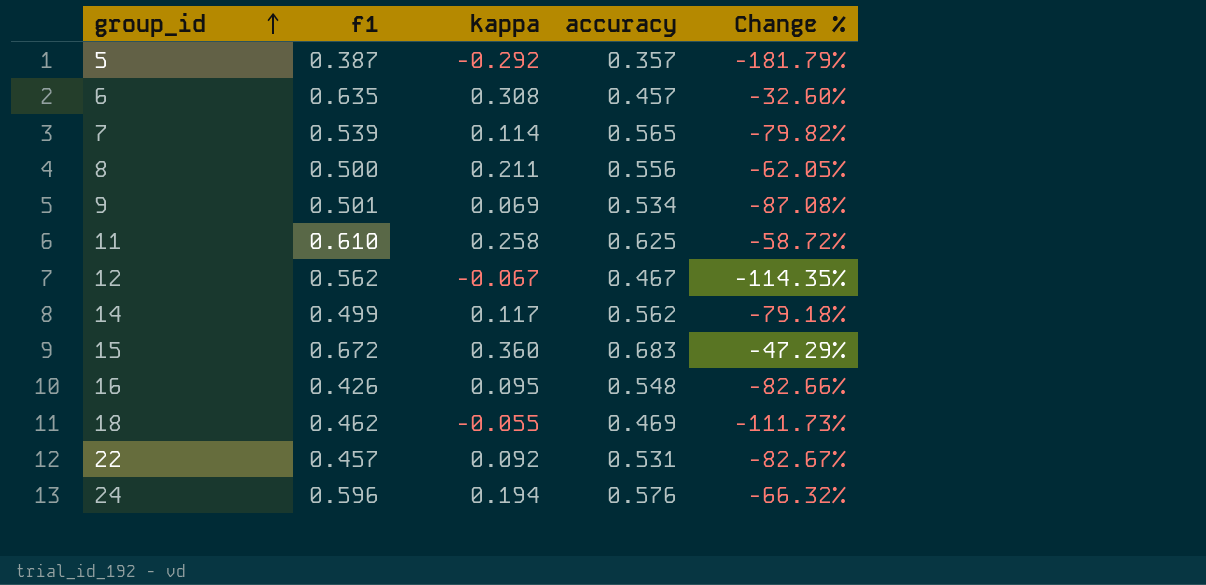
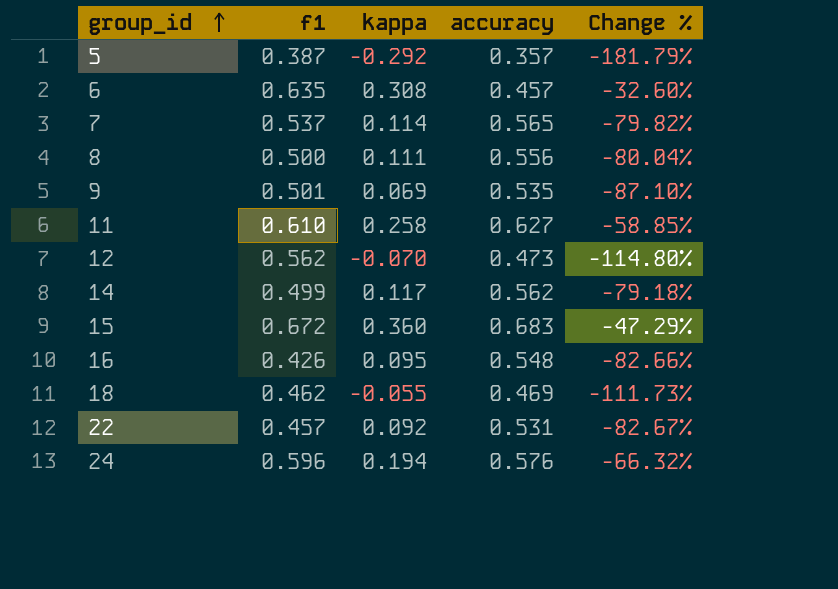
7 | f1: 0.539 -> 0.537
8 | kappa: 0.211 -> 0.111
8 | Change %: -62.05% -> -80.04%
9 | accuracy: 0.534 -> 0.535
9 | Change %: -87.08% -> -87.10%
11 | accuracy: 0.625 -> 0.627
11 | Change %: -58.72% -> -58.85%
12 | kappa: -0.067 -> -0.070
12 | accuracy: 0.467 -> 0.473
12 | Change %: -114.35% -> -114.80%

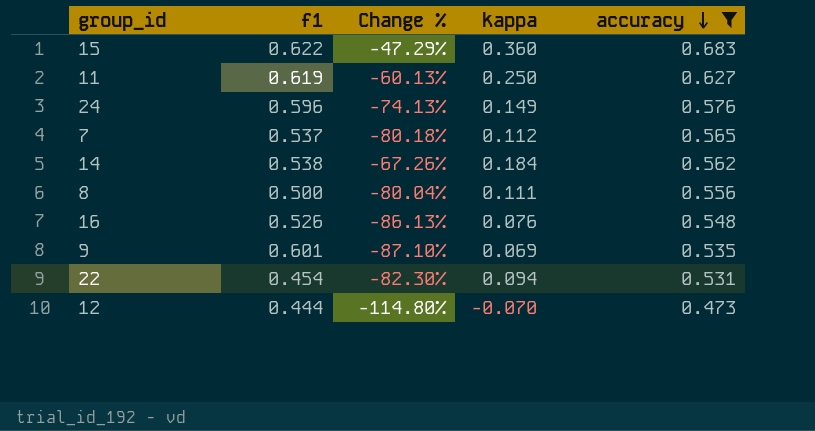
filter: none -> accuracy >= 0.473
row order: group_id ascending -> accuracy descending
column Change % | position: 5 -> 3
15 | f1: 0.672 -> 0.622
11 | f1: 0.610 -> 0.619
11 | Change %: -58.85% -> -60.13%
11 | kappa: 0.258 -> 0.250
24 | Change %: -66.32% -> -74.13%
24 | kappa: 0.194 -> 0.149
7 | Change %: -79.82% -> -80.18%
7 | kappa: 0.114 -> 0.112
14 | f1: 0.499 -> 0.538
14 | Change %: -79.18% -> -67.26%
14 | kappa: 0.117 -> 0.184
16 | f1: 0.426 -> 0.526
16 | Change %: -82.66% -> -86.13%
16 | kappa: 0.095 -> 0.076
9 | f1: 0.501 -> 0.601
22 | f1: 0.457 -> 0.454
22 | Change %: -82.67% -> -82.30%
22 | kappa: 0.092 -> 0.094
12 | f1: 0.562 -> 0.444

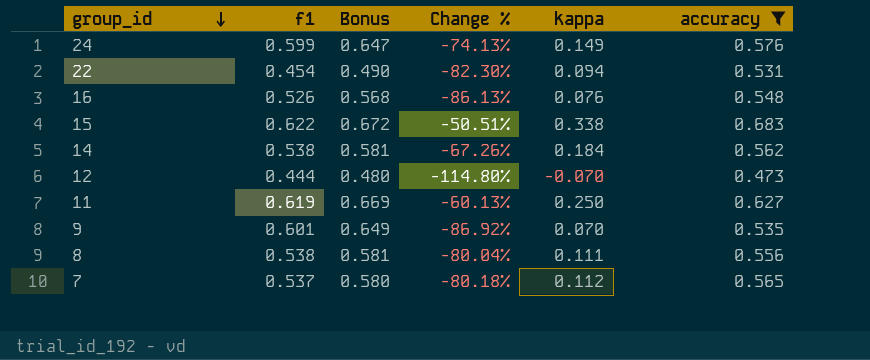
row order: accuracy descending -> group_id descending
column Bonus | formula: none -> [f1] * 1.08
24 | f1: 0.596 -> 0.599
15 | Change %: -47.29% -> -50.51%
15 | kappa: 0.360 -> 0.338
9 | Change %: -87.10% -> -86.92%
9 | kappa: 0.069 -> 0.070
8 | f1: 0.500 -> 0.538

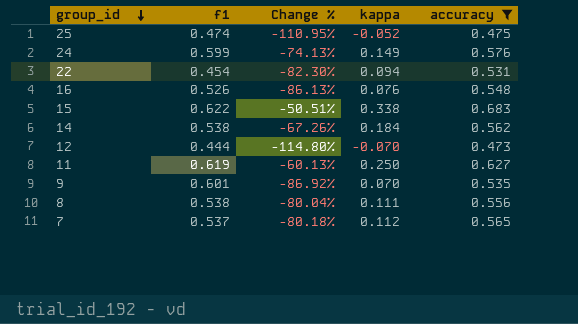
column Bonus | formula: [f1] * 1.08 -> none
row 25: none -> 0.474 | -110.95% | -0.052 | 0.475

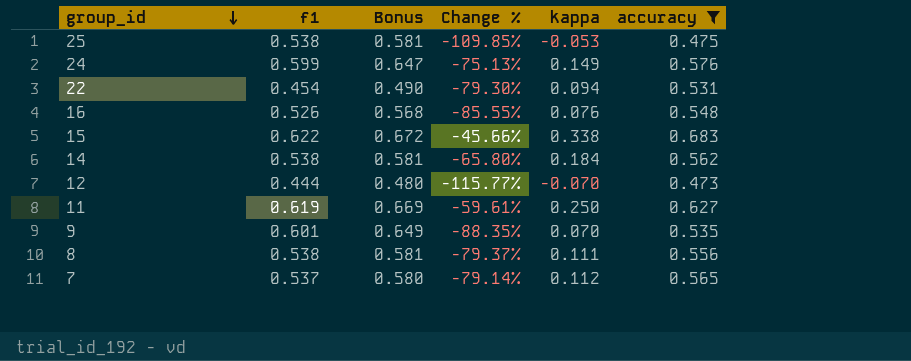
column Bonus | formula: none -> [f1] * 1.08
column Change % | formula: ([kappa] - [accuracy]) / [accuracy] -> ([kappa] - [f1]) / [f1]
25 | f1: 0.474 -> 0.538
25 | kappa: -0.052 -> -0.053

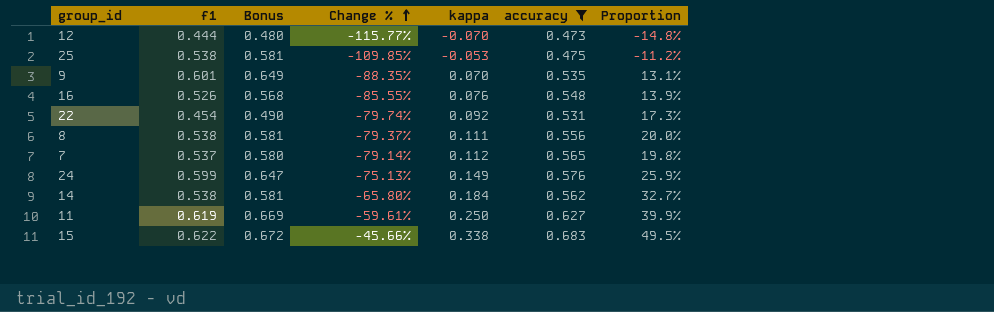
row order: group_id descending -> Change % ascending
column Proportion | formula: none -> [kappa] / [accuracy]
22 | Change %: -79.30% -> -79.74%
22 | kappa: 0.094 -> 0.092

